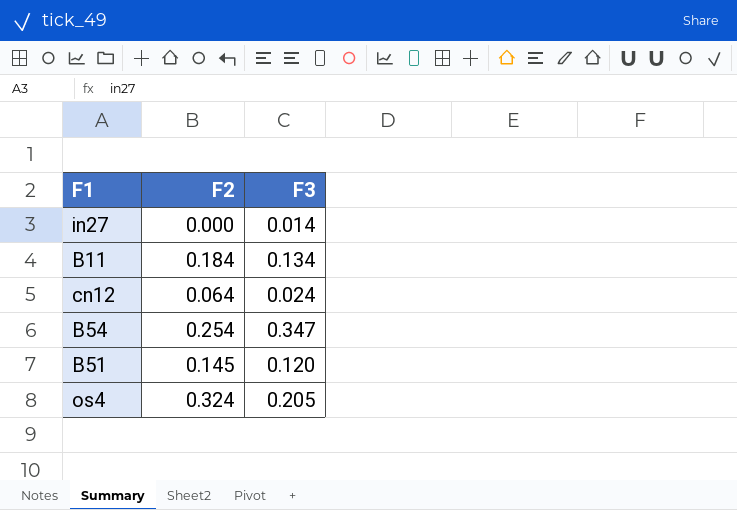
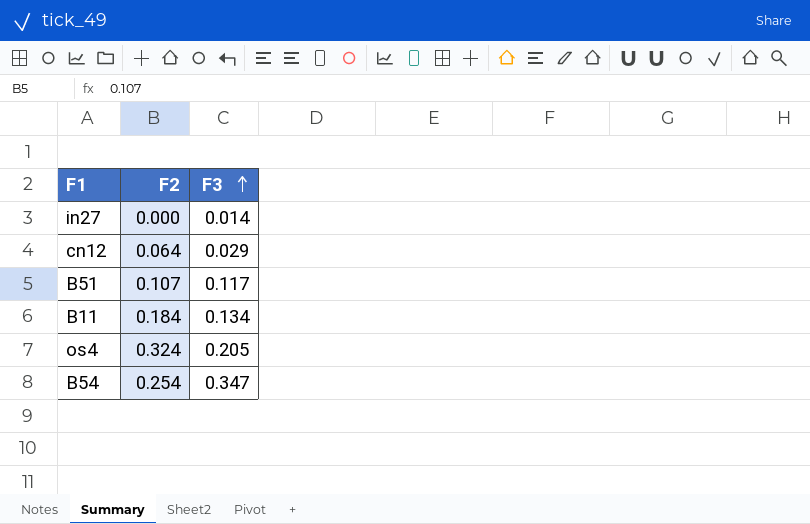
row order: none -> F3 ascending
cn12 | F3: 0.024 -> 0.029
B51 | F2: 0.145 -> 0.107
B51 | F3: 0.120 -> 0.117

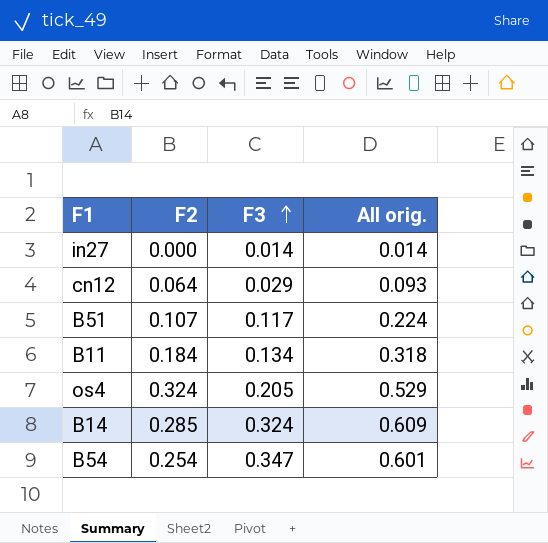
column All orig. | formula: none -> [F2] + [F3]
row B14: none -> 0.285 | 0.324 | 0.609

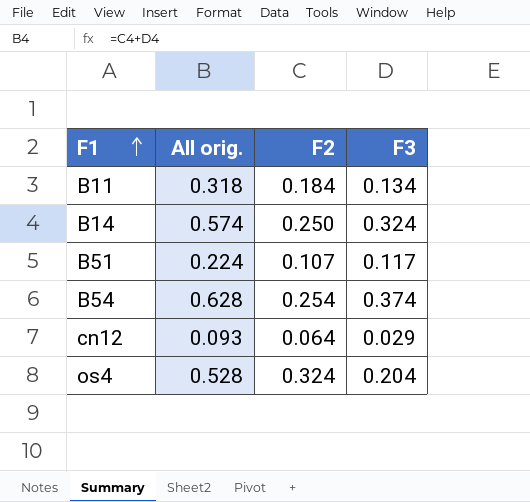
row order: F3 ascending -> F1 ascending
column All orig. | position: 4 -> 2
row in27: 0.000 | 0.014 | 0.014 -> none
B14 | All orig.: 0.609 -> 0.574
B14 | F2: 0.285 -> 0.250
B54 | All orig.: 0.601 -> 0.628
B54 | F3: 0.347 -> 0.374
os4 | All orig.: 0.529 -> 0.528
os4 | F3: 0.205 -> 0.204

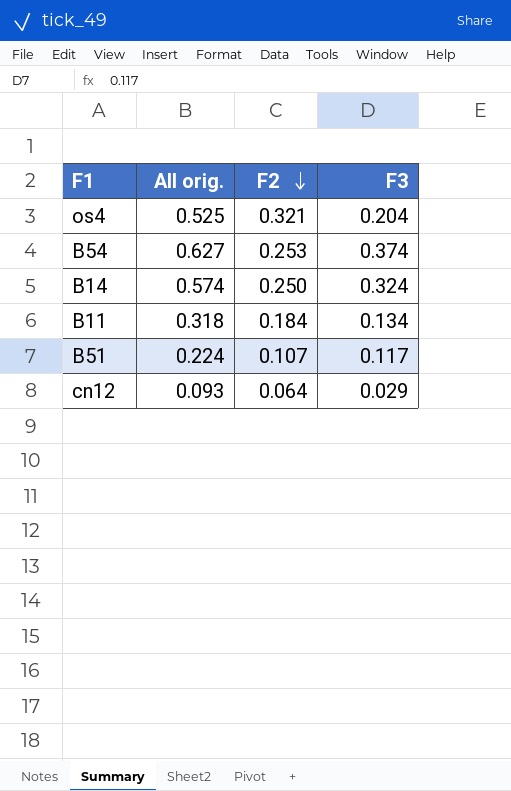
row order: F1 ascending -> F2 descending
os4 | All orig.: 0.528 -> 0.525
os4 | F2: 0.324 -> 0.321
B54 | All orig.: 0.628 -> 0.627
B54 | F2: 0.254 -> 0.253

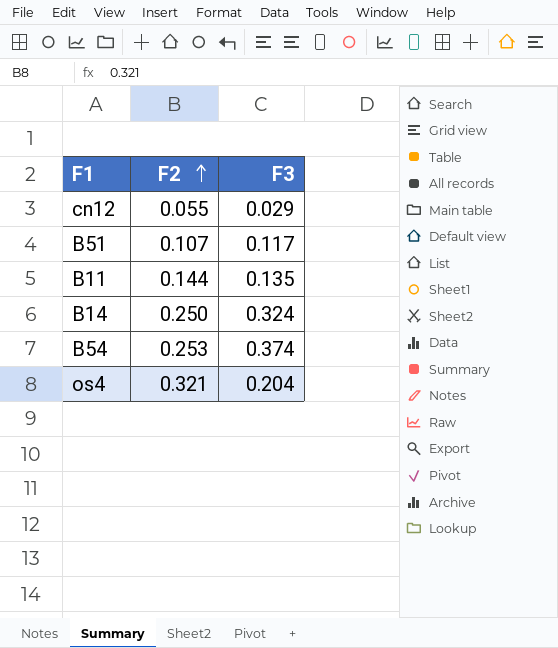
row order: F2 descending -> F2 ascending
column All orig. | formula: [F2] + [F3] -> none
cn12 | F2: 0.064 -> 0.055
B11 | F2: 0.184 -> 0.144
B11 | F3: 0.134 -> 0.135

